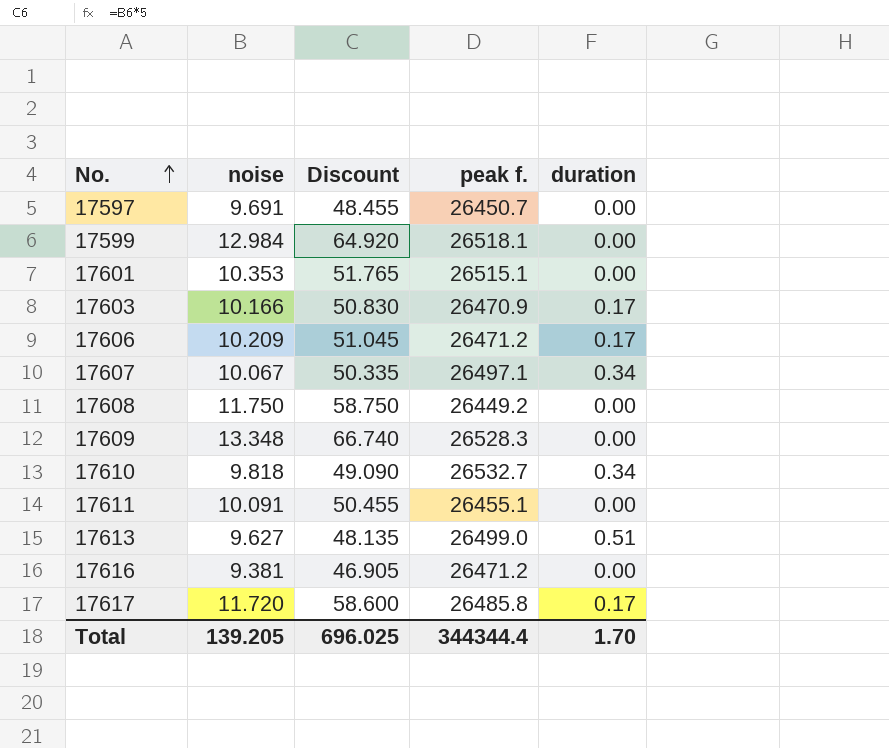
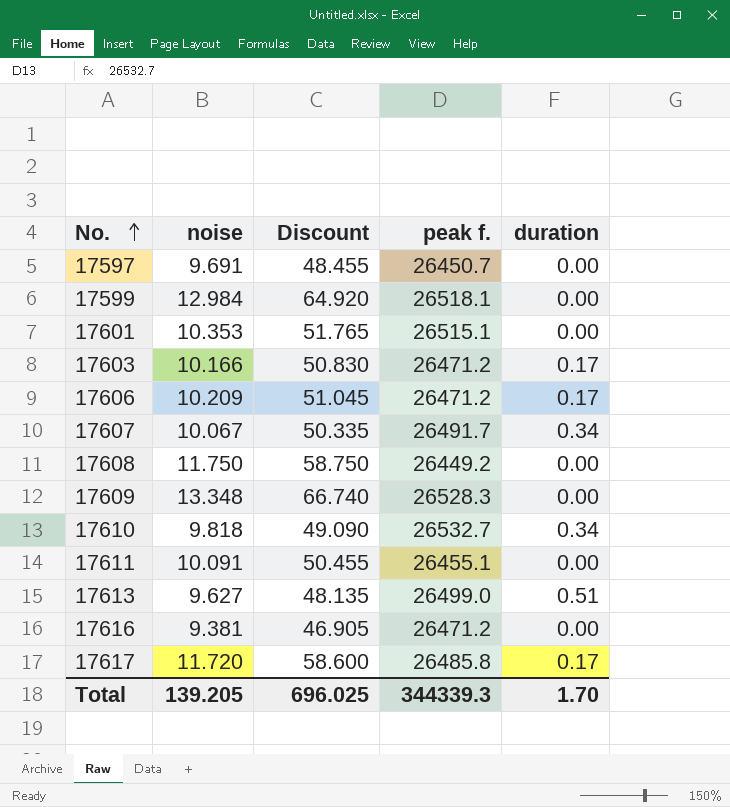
17603 | peak f.: 26470.9 -> 26471.2
17607 | peak f.: 26497.1 -> 26491.7
Total | peak f.: 344344.4 -> 344339.3

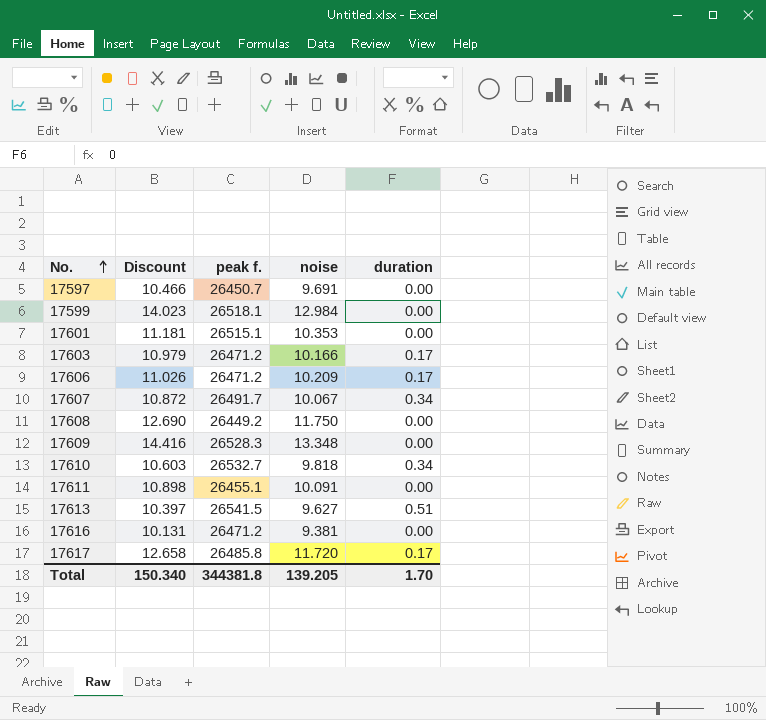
column Discount | formula: [noise] * 5 -> [noise] * 1.08
column noise | position: 2 -> 4
17613 | peak f.: 26499.0 -> 26541.5
Total | Discount: 696.025 -> 150.340
Total | peak f.: 344339.3 -> 344381.8

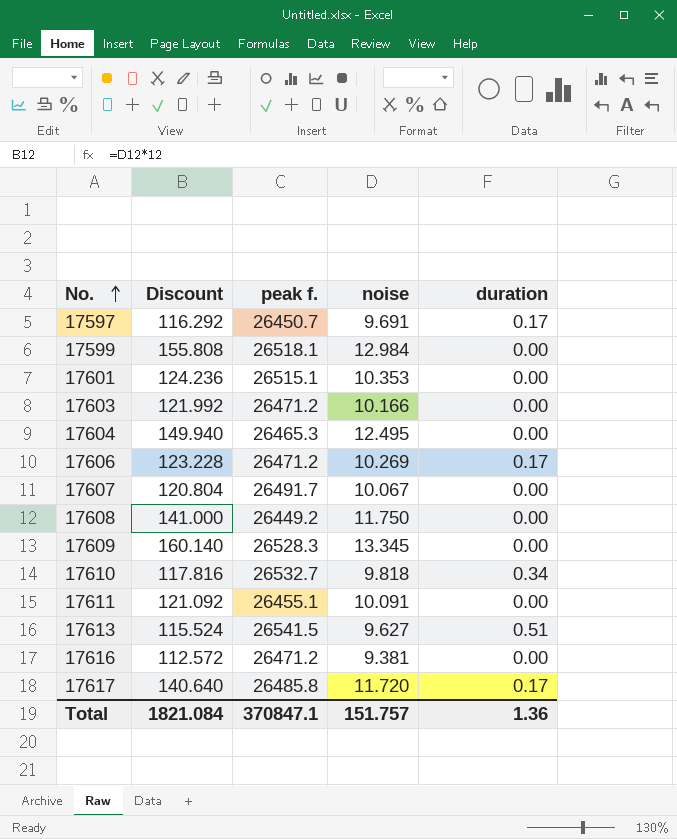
column Discount | formula: [noise] * 1.08 -> [noise] * 12
17597 | duration: 0.00 -> 0.17
17603 | duration: 0.17 -> 0.00
row 17604: none -> 149.940 | 26465.3 | 12.495 | 0.00
17606 | noise: 10.209 -> 10.269
17607 | duration: 0.34 -> 0.00
17609 | noise: 13.348 -> 13.345
Total | Discount: 150.340 -> 1821.084
Total | peak f.: 344381.8 -> 370847.1
Total | noise: 139.205 -> 151.757
Total | duration: 1.70 -> 1.36

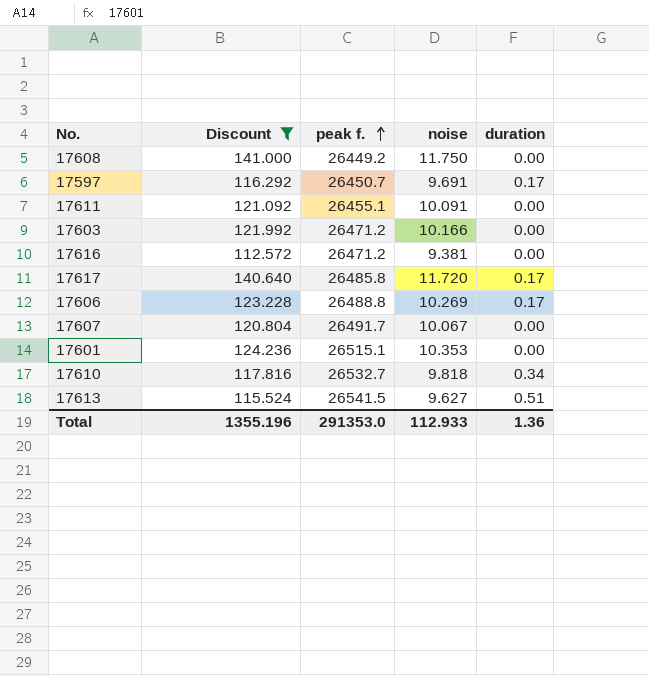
filter: none -> Discount <= 141.000
row order: No. ascending -> peak f. ascending
17606 | peak f.: 26471.2 -> 26488.8
Total | Discount: 1821.084 -> 1355.196
Total | peak f.: 370847.1 -> 291353.0
Total | noise: 151.757 -> 112.933

